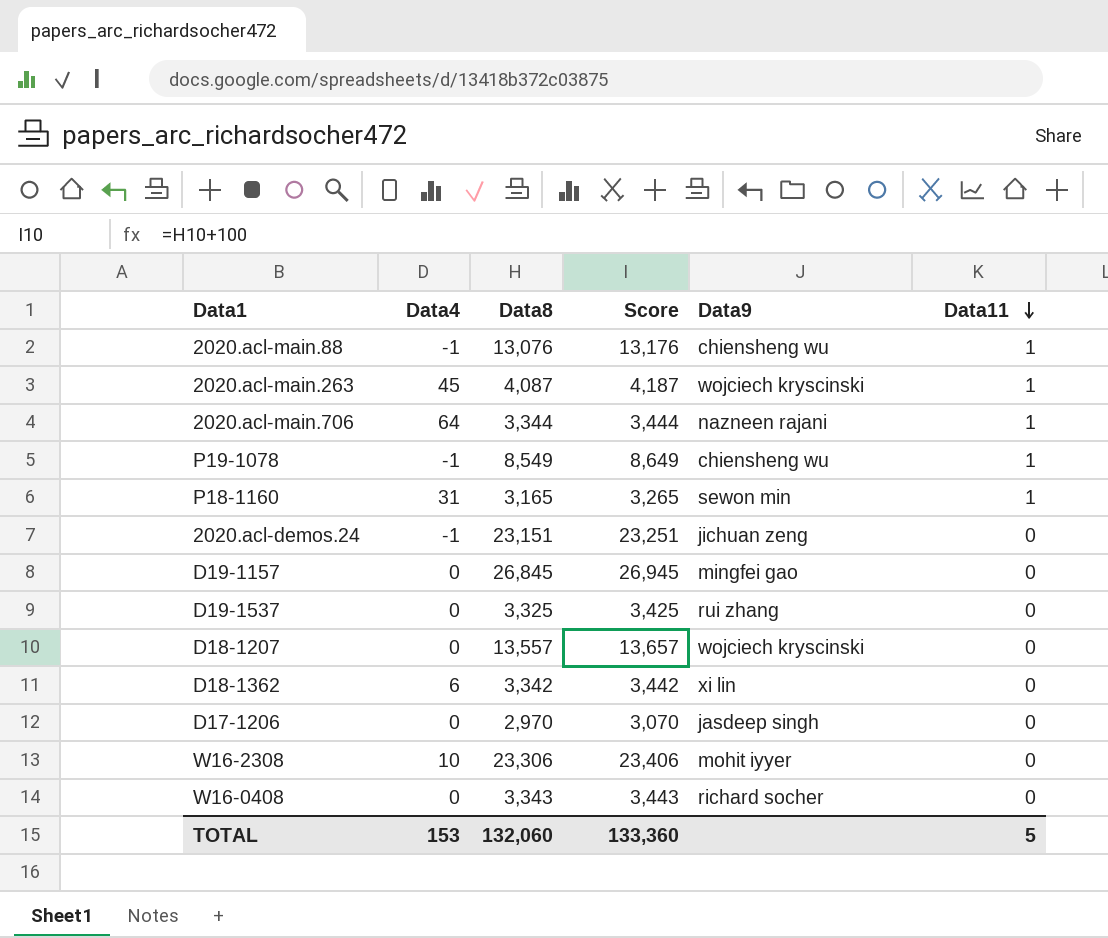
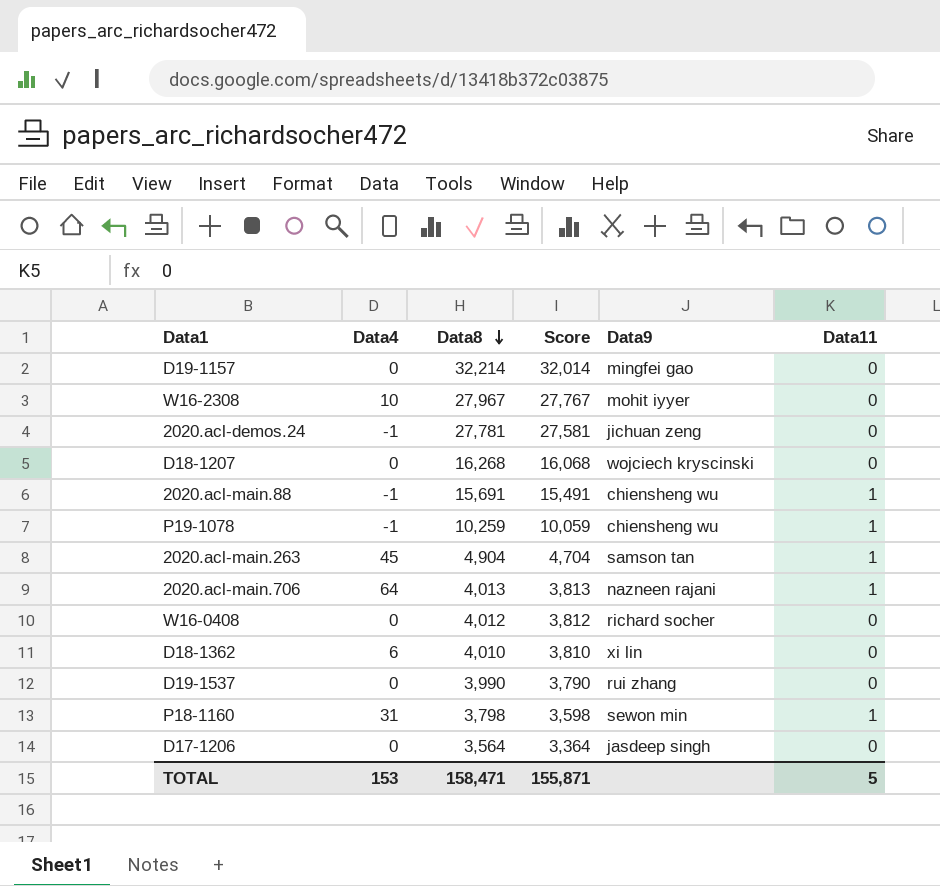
row order: Data11 descending -> Data8 descending
column Score | formula: [Data8] + 100 -> [Data8] - 200
D19-1157 | Data8: 26,845 -> 32,214
W16-2308 | Data8: 23,306 -> 27,967
2020.acl-demos.24 | Data8: 23,151 -> 27,781
D18-1207 | Data8: 13,557 -> 16,268
2020.acl-main.88 | Data8: 13,076 -> 15,691
P19-1078 | Data8: 8,549 -> 10,259
2020.acl-main.263 | Data8: 4,087 -> 4,904
2020.acl-main.263 | Data9: wojciech kryscinski -> samson tan
2020.acl-main.706 | Data8: 3,344 -> 4,013
W16-0408 | Data8: 3,343 -> 4,012
D18-1362 | Data8: 3,342 -> 4,010
D19-1537 | Data8: 3,325 -> 3,990
P18-1160 | Data8: 3,165 -> 3,798
D17-1206 | Data8: 2,970 -> 3,564
TOTAL | Data8: 132,060 -> 158,471
TOTAL | Score: 133,360 -> 155,871

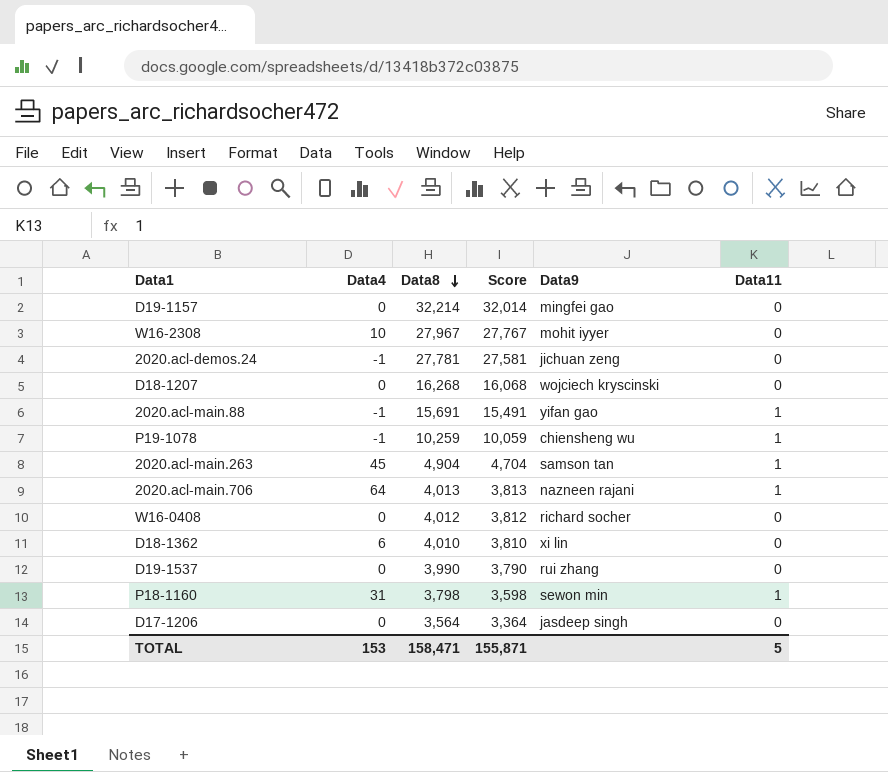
2020.acl-main.88 | Data9: chiensheng wu -> yifan gao

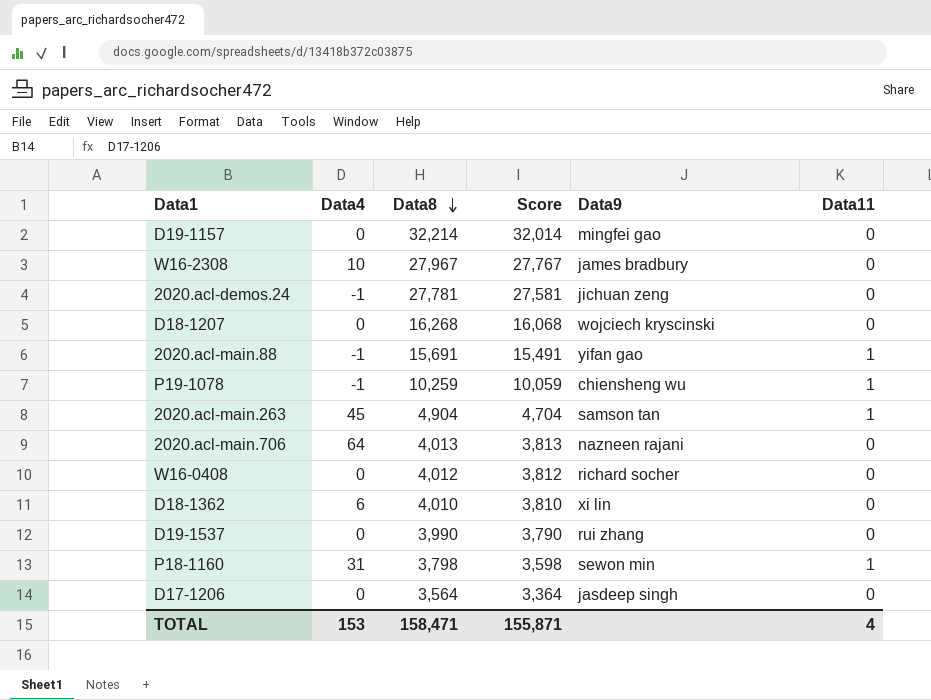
W16-2308 | Data9: mohit iyyer -> james bradbury
2020.acl-main.706 | Data11: 1 -> 0
TOTAL | Data11: 5 -> 4

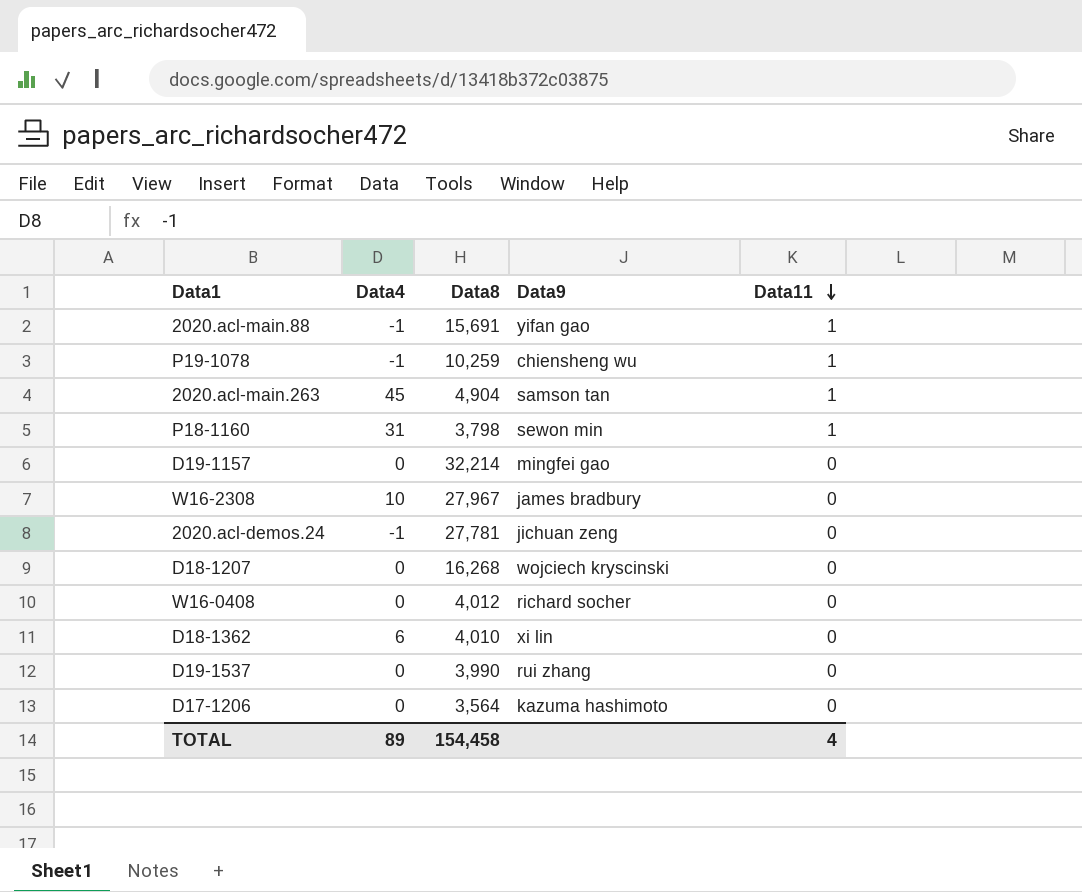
row order: Data8 descending -> Data11 descending
column Score | formula: [Data8] - 200 -> none
row 2020.acl-main.706: 64 | 4,013 | 3,813 | nazneen rajani | 0 -> none
D17-1206 | Data9: jasdeep singh -> kazuma hashimoto
TOTAL | Data4: 153 -> 89
TOTAL | Data8: 158,471 -> 154,458

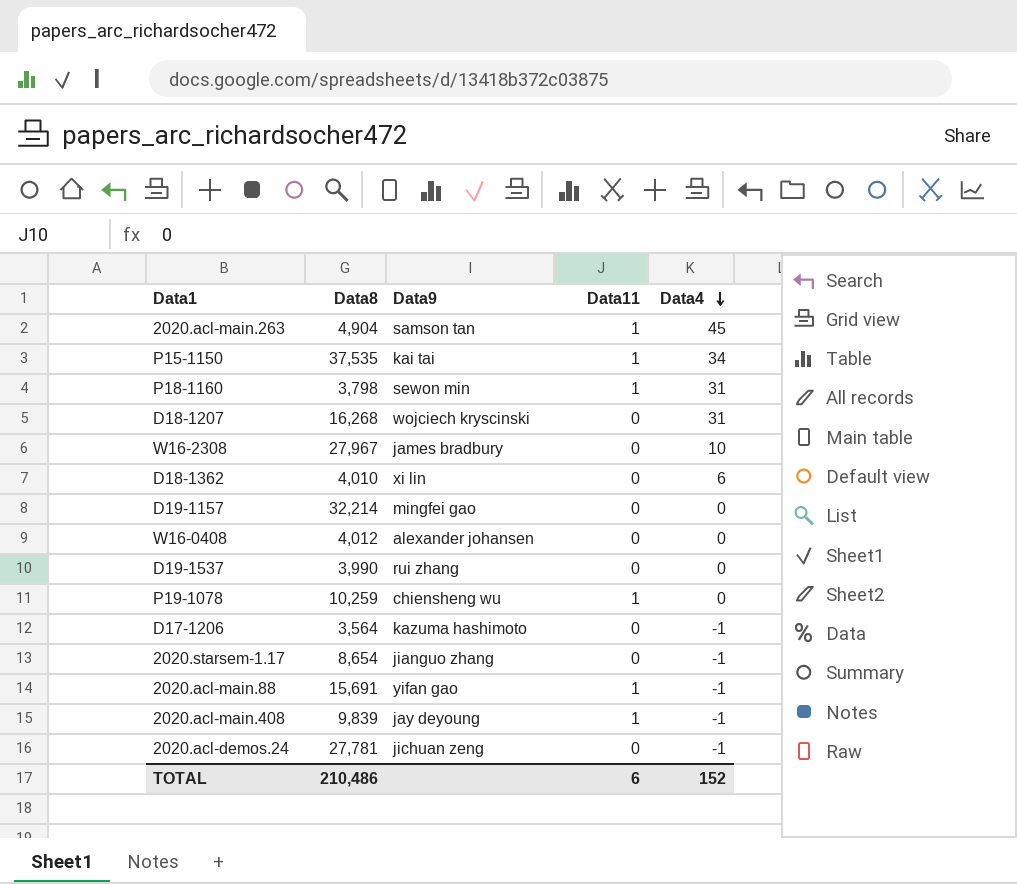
row order: Data11 descending -> Data4 descending
column Data4 | position: 2 -> 5
row P15-1150: none -> 37,535 | kai tai | 1 | 34
D18-1207 | Data4: 0 -> 31
W16-0408 | Data9: richard socher -> alexander johansen
P19-1078 | Data4: -1 -> 0
D17-1206 | Data4: 0 -> -1
row 2020.starsem-1.17: none -> 8,654 | jianguo zhang | 0 | -1
row 2020.acl-main.408: none -> 9,839 | jay deyoung | 1 | -1
TOTAL | Data8: 154,458 -> 210,486
TOTAL | Data11: 4 -> 6
TOTAL | Data4: 89 -> 152

